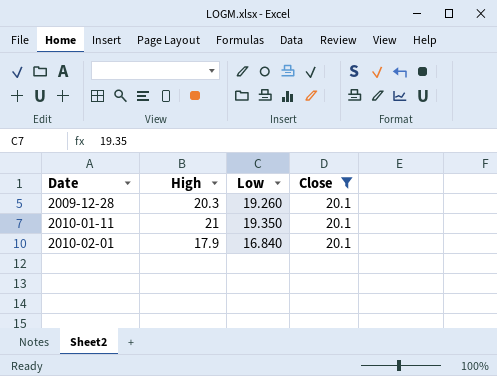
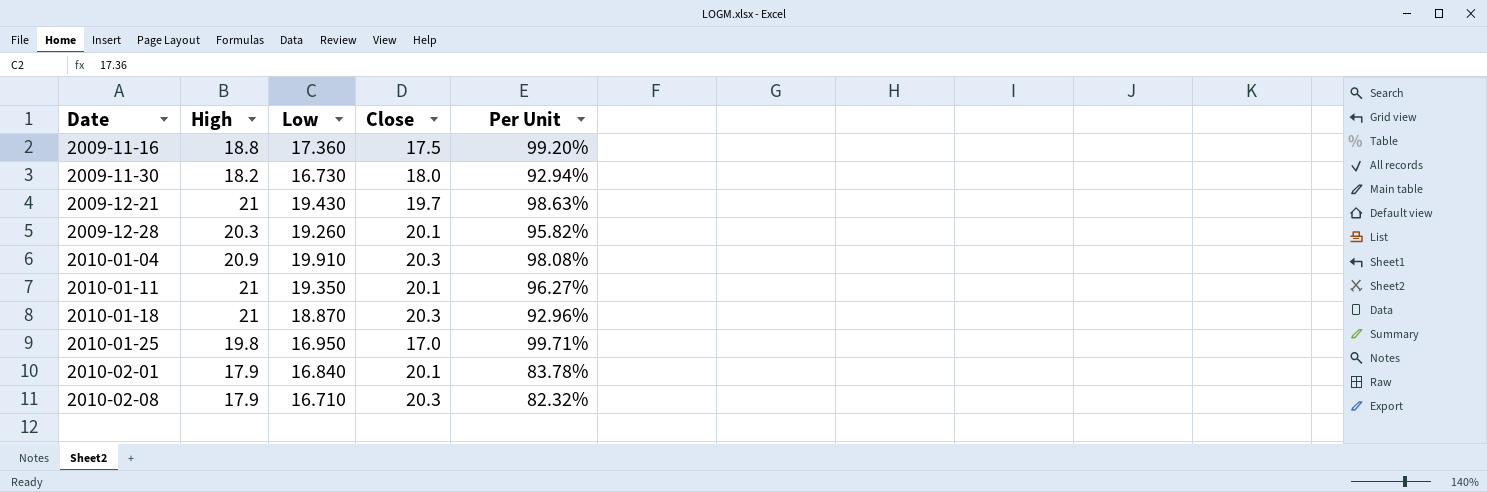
filter: Close = 20.1 -> none
column Per Unit | formula: none -> [Low] / [Close]

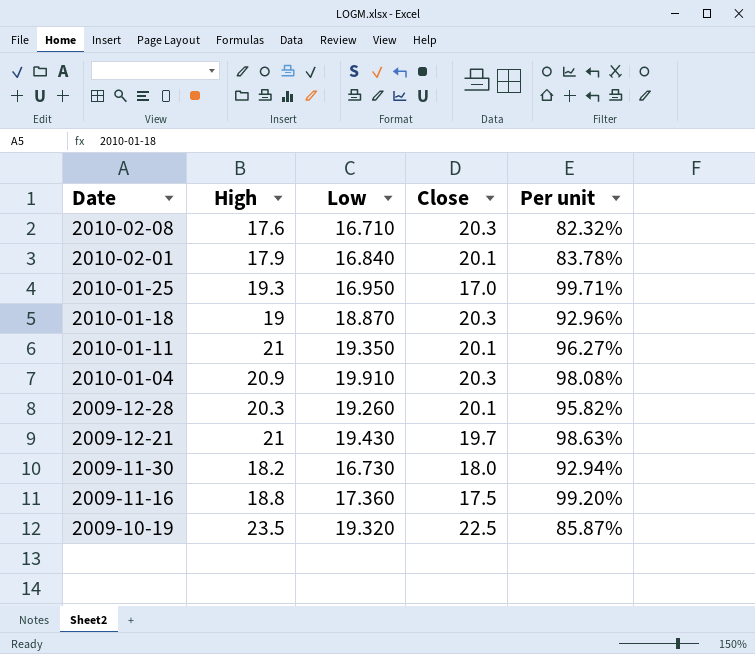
row order: Date ascending -> Date descending
column name: Per Unit -> Per unit
2010-02-08 | High: 17.9 -> 17.6
2010-01-25 | High: 19.8 -> 19.3
2010-01-18 | High: 21 -> 19
row 2009-10-19: none -> 23.5 | 19.320 | 22.5 | 85.87%

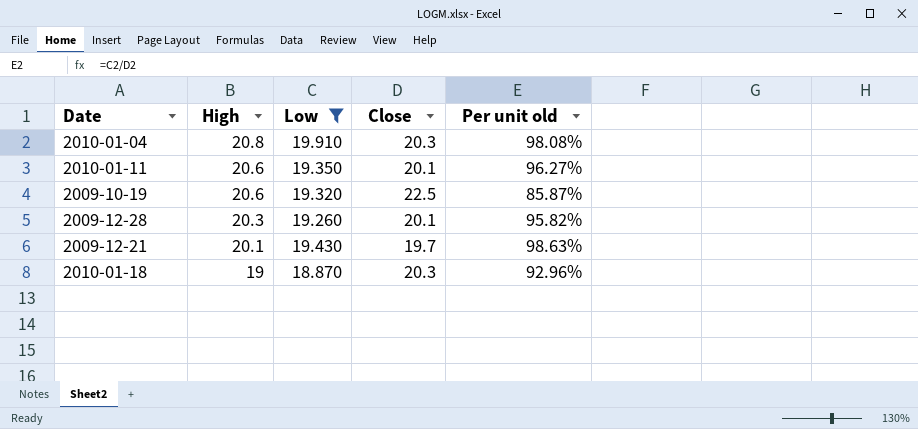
filter: none -> Low >= 18.870
row order: Date descending -> High descending
column name: Per unit -> Per unit old
2010-01-04 | High: 20.9 -> 20.8
2010-01-11 | High: 21 -> 20.6
2009-10-19 | High: 23.5 -> 20.6
2009-12-21 | High: 21 -> 20.1

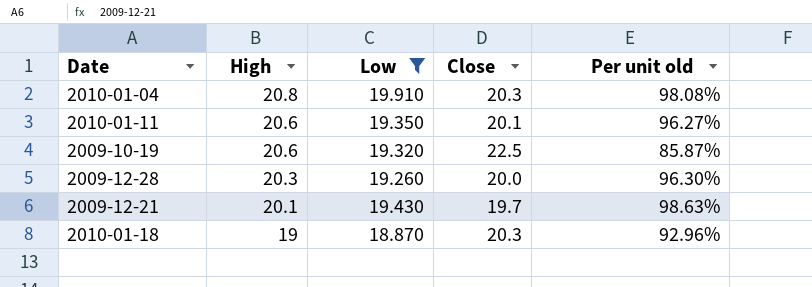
2009-12-28 | Close: 20.1 -> 20.0
2009-12-28 | Per unit old: 95.82% -> 96.30%

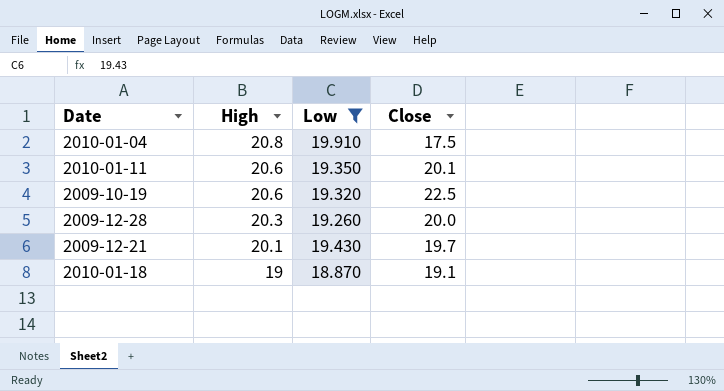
column Per unit old | formula: [Low] / [Close] -> none
2010-01-04 | Close: 20.3 -> 17.5
2010-01-18 | Close: 20.3 -> 19.1

